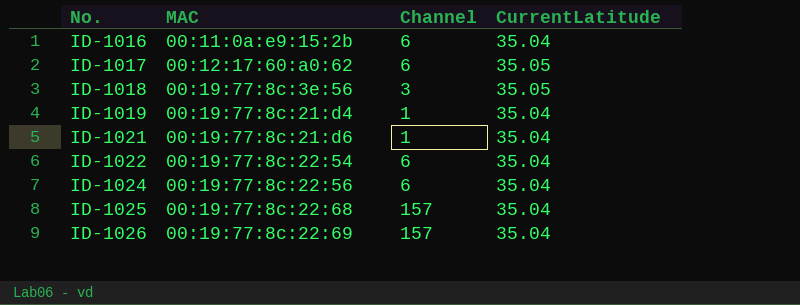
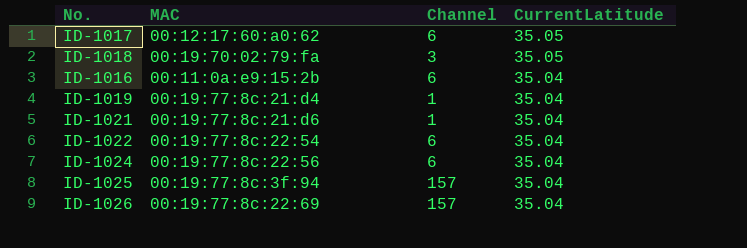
row order: No. ascending -> CurrentLatitude descending
ID-1018 | MAC: 00:19:77:8c:3e:56 -> 00:19:70:02:79:fa
ID-1025 | MAC: 00:19:77:8c:22:68 -> 00:19:77:8c:3f:94

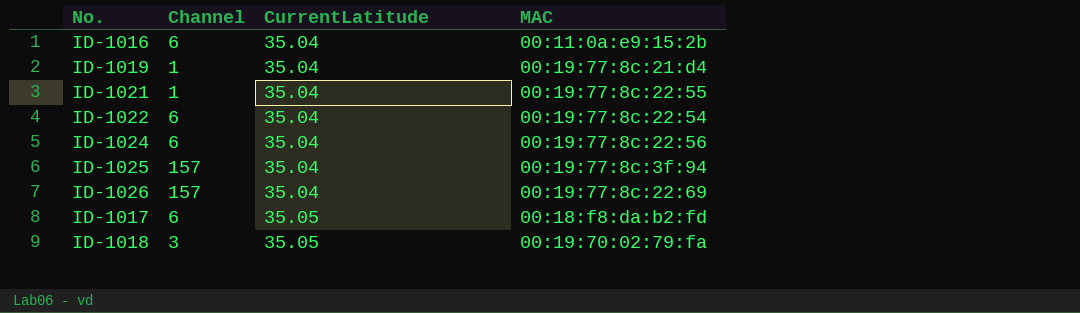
row order: CurrentLatitude descending -> CurrentLatitude ascending
column MAC | position: 2 -> 4
ID-1021 | MAC: 00:19:77:8c:21:d6 -> 00:19:77:8c:22:55
ID-1017 | MAC: 00:12:17:60:a0:62 -> 00:18:f8:da:b2:fd

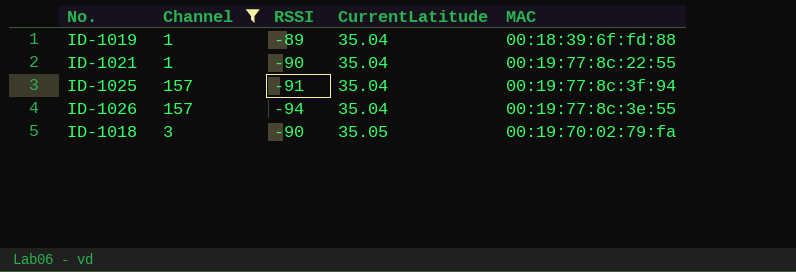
filter: none -> Channel != 6
column RSSI | position: none -> 3
ID-1019 | MAC: 00:19:77:8c:21:d4 -> 00:18:39:6f:fd:88
ID-1026 | MAC: 00:19:77:8c:22:69 -> 00:19:77:8c:3e:55

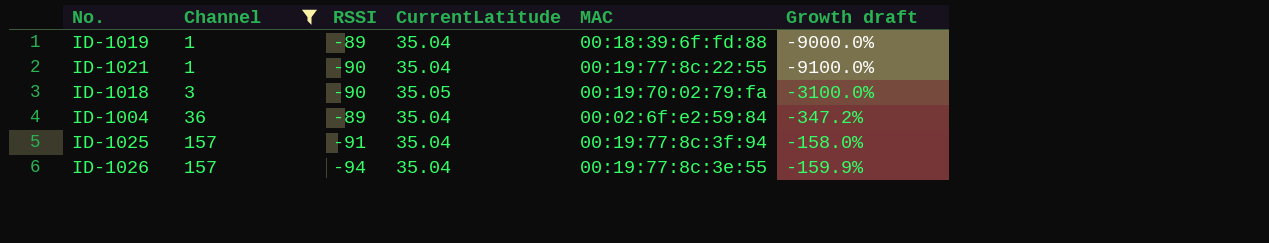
row order: CurrentLatitude ascending -> Channel ascending
column Growth draft | formula: none -> ([RSSI] - [Channel]) / [Channel]
row ID-1004: none -> 36 | -89 | 35.04 | 00:02:6f:e2:59:84 | -347.2%

